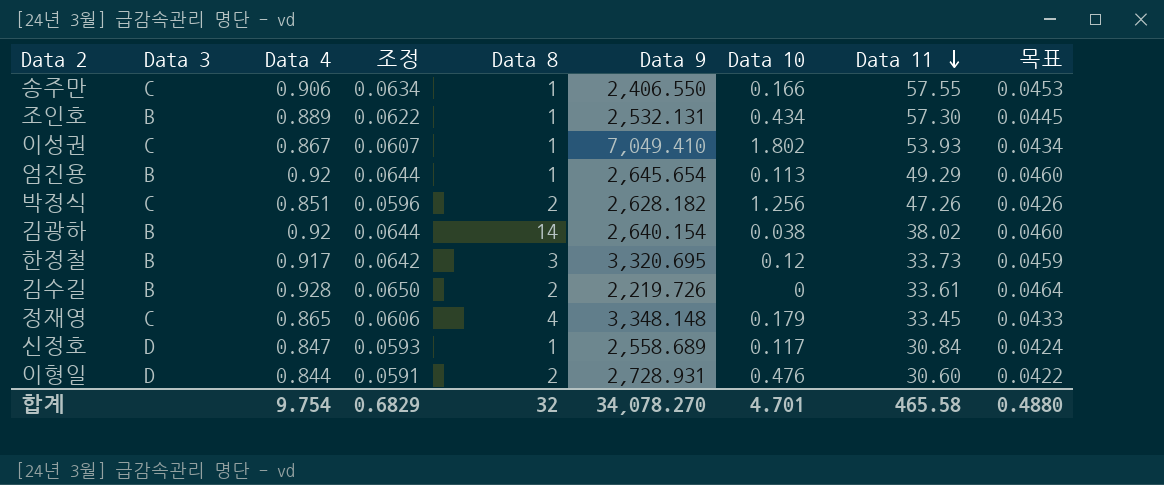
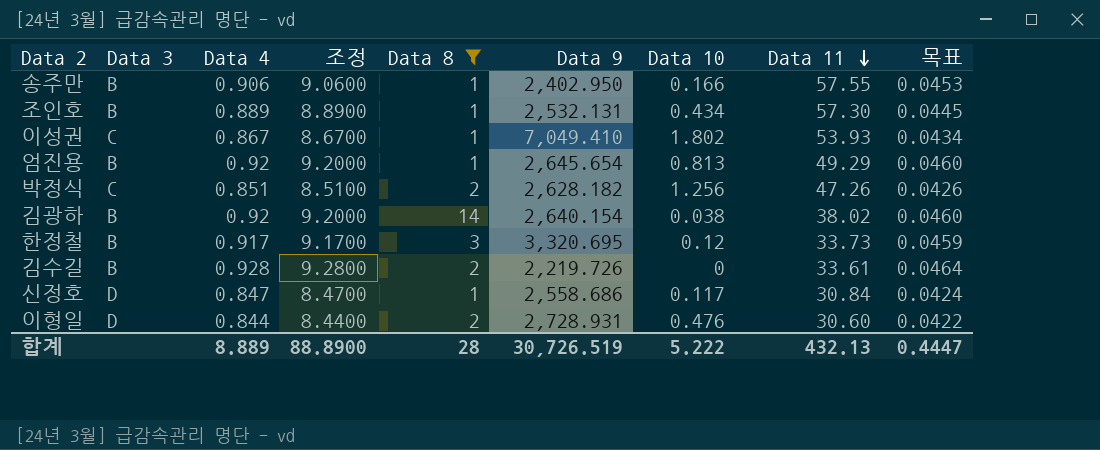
filter: none -> Data 8 != 4
column 조정 | formula: [Data 4] * 0.07 -> [Data 4] * 10
송주만 | Data 3: C -> B
송주만 | Data 9: 2,406.550 -> 2,402.950
엄진용 | Data 10: 0.113 -> 0.813
신정호 | Data 9: 2,558.689 -> 2,558.686
합계 | Data 4: 9.754 -> 8.889
합계 | 조정: 0.6829 -> 88.8900
합계 | Data 8: 32 -> 28
합계 | Data 9: 34,078.270 -> 30,726.519
합계 | Data 10: 4.701 -> 5.222
합계 | Data 11: 465.58 -> 432.13
합계 | 목표: 0.4880 -> 0.4447

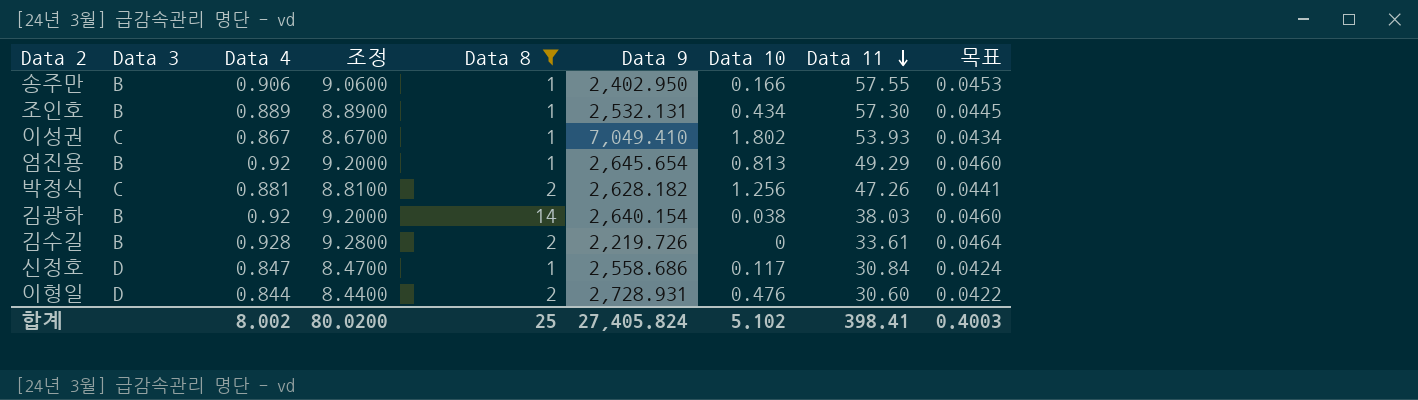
row 한정철: B | 0.917 | 9.1700 | 3 | 3,320.695 | 0.12 | 33.73 | 0.0459 -> none
박정식 | Data 4: 0.851 -> 0.881
박정식 | 조정: 8.5100 -> 8.8100
박정식 | 목표: 0.0426 -> 0.0441
김광하 | Data 11: 38.02 -> 38.03
합계 | Data 4: 8.889 -> 8.002
합계 | 조정: 88.8900 -> 80.0200
합계 | Data 8: 28 -> 25
합계 | Data 9: 30,726.519 -> 27,405.824
합계 | Data 10: 5.222 -> 5.102
합계 | Data 11: 432.13 -> 398.41
합계 | 목표: 0.4447 -> 0.4003

